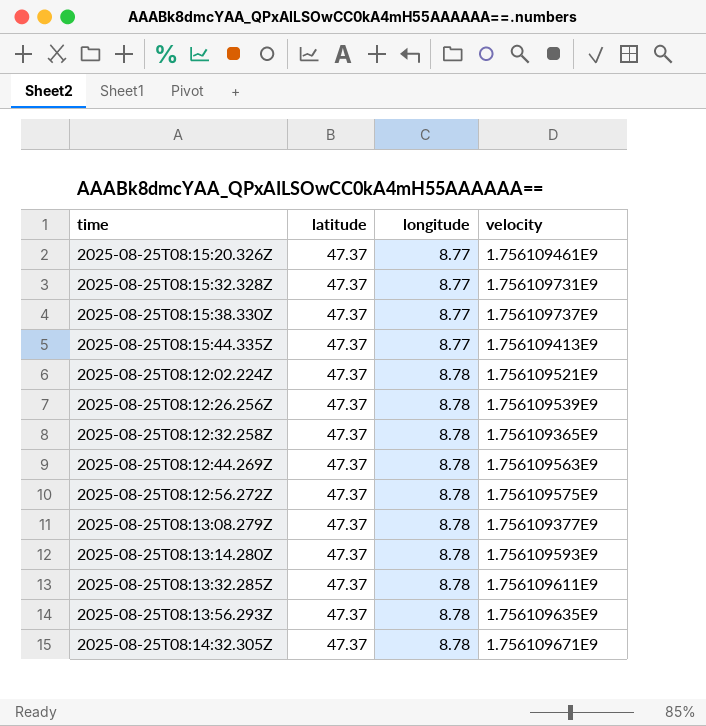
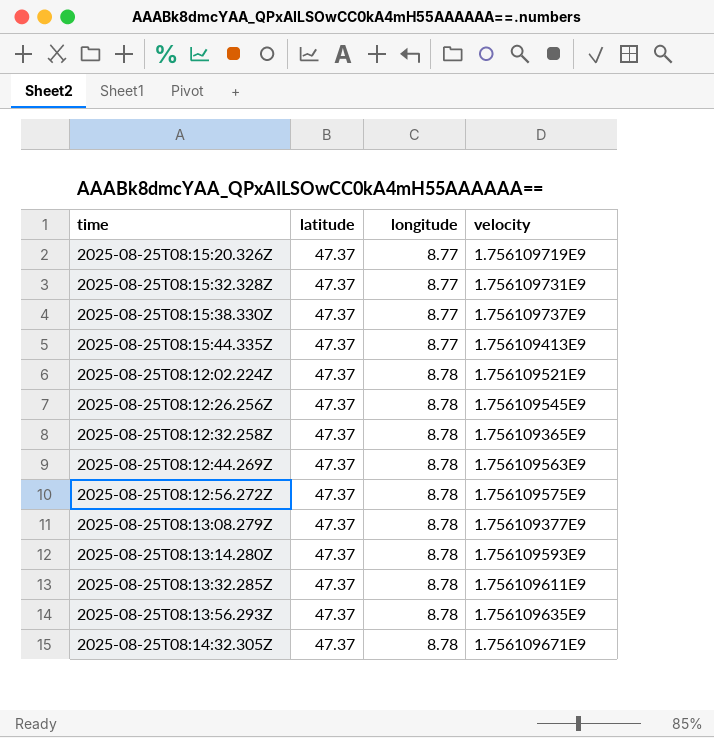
2025-08-25T08:15:20.326Z | velocity: 1.756109461E9 -> 1.756109719E9
2025-08-25T08:12:26.256Z | velocity: 1.756109539E9 -> 1.756109545E9

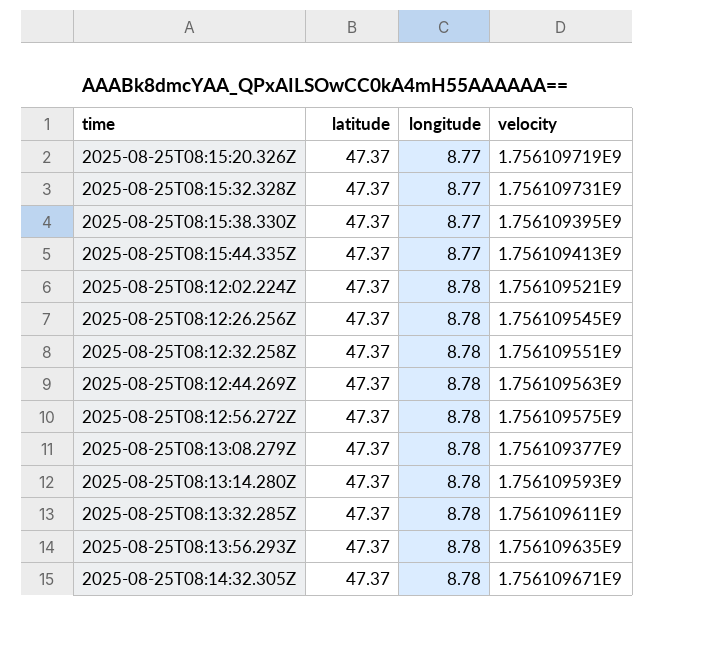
2025-08-25T08:15:38.330Z | velocity: 1.756109737E9 -> 1.756109395E9
2025-08-25T08:12:32.258Z | velocity: 1.756109365E9 -> 1.756109551E9

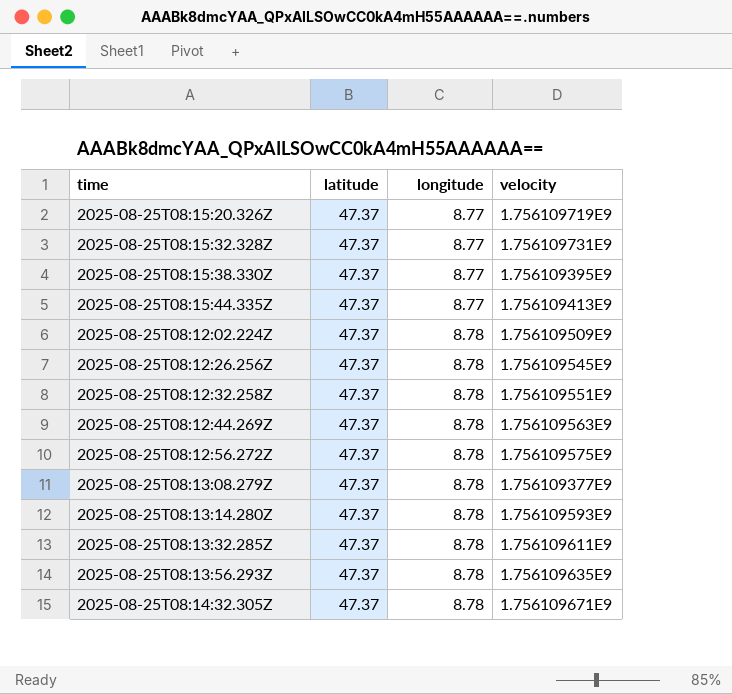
2025-08-25T08:12:02.224Z | velocity: 1.756109521E9 -> 1.756109509E9

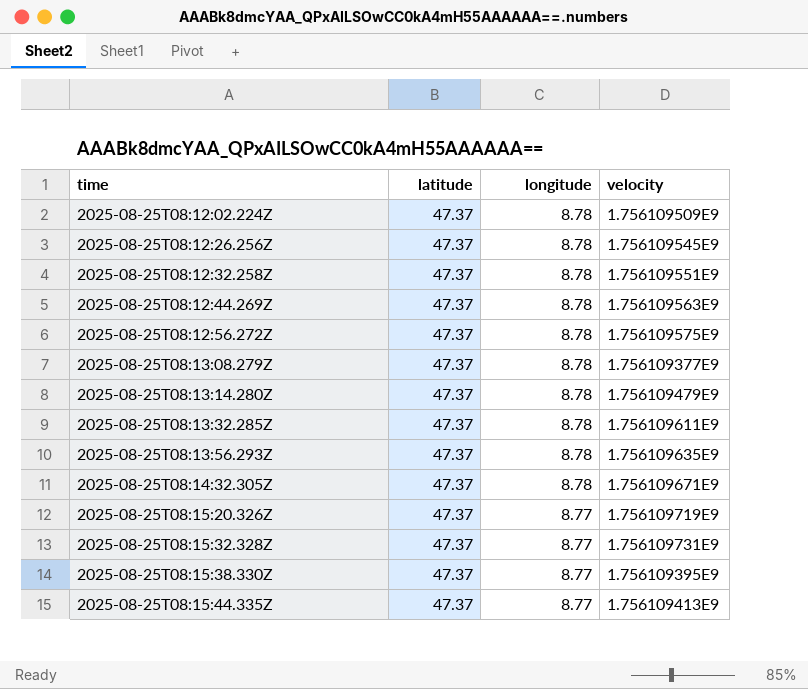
row order: longitude ascending -> time ascending
2025-08-25T08:13:14.280Z | velocity: 1.756109593E9 -> 1.756109479E9

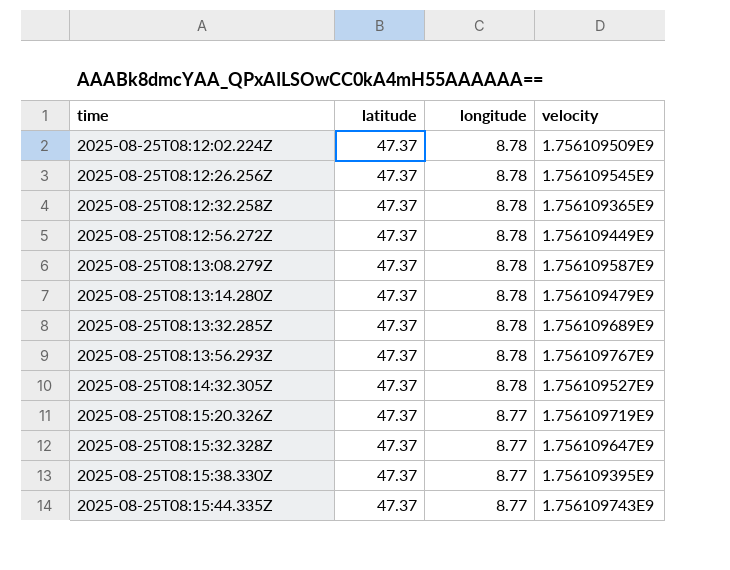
row 2025-08-25T08:12:44.269Z: 47.37 | 8.78 | 1.756109563E9 -> none
2025-08-25T08:12:32.258Z | velocity: 1.756109551E9 -> 1.756109365E9
2025-08-25T08:12:56.272Z | velocity: 1.756109575E9 -> 1.756109449E9
2025-08-25T08:13:08.279Z | velocity: 1.756109377E9 -> 1.756109587E9
2025-08-25T08:13:32.285Z | velocity: 1.756109611E9 -> 1.756109689E9
2025-08-25T08:13:56.293Z | velocity: 1.756109635E9 -> 1.756109767E9
2025-08-25T08:14:32.305Z | velocity: 1.756109671E9 -> 1.756109527E9
2025-08-25T08:15:32.328Z | velocity: 1.756109731E9 -> 1.756109647E9
2025-08-25T08:15:44.335Z | velocity: 1.756109413E9 -> 1.756109743E9

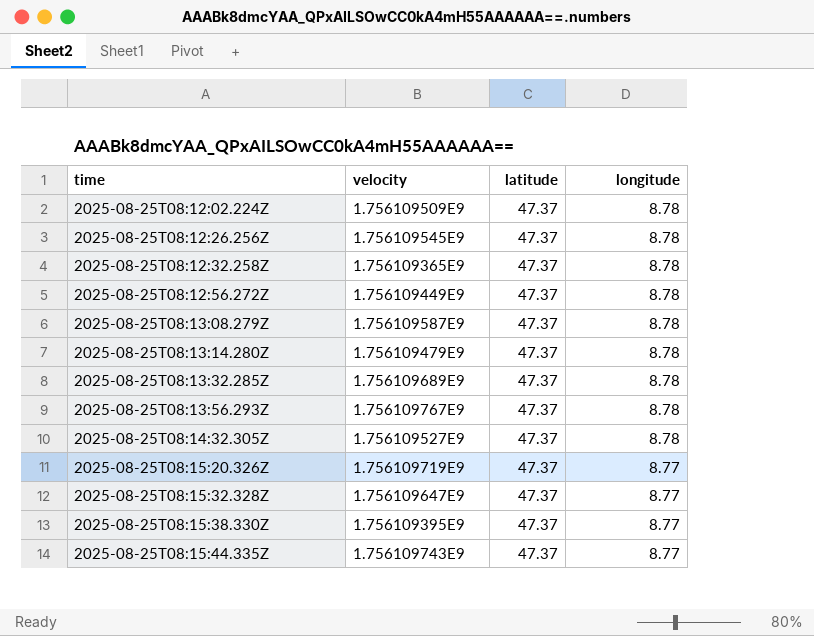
column velocity | position: 4 -> 2

